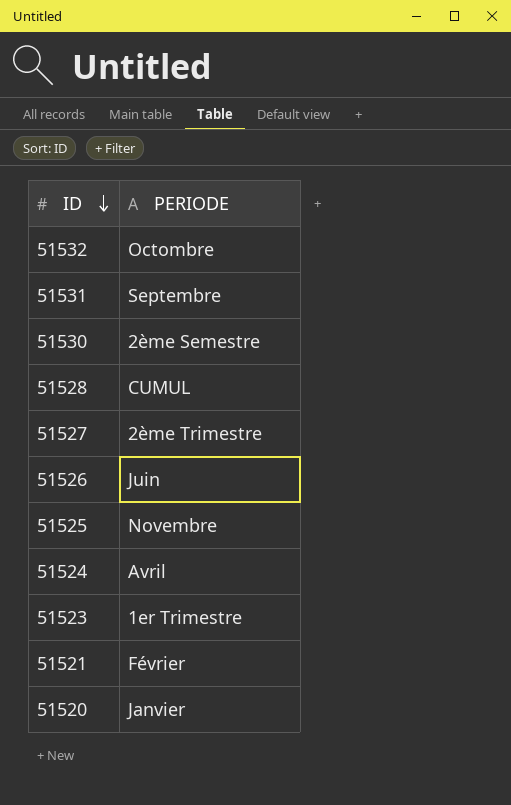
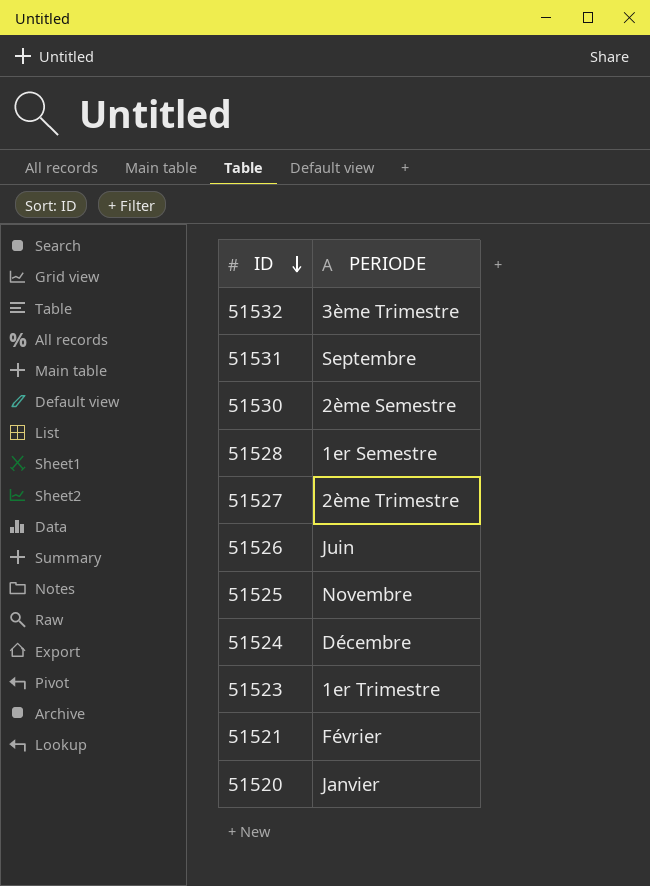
51532 | PERIODE: Octombre -> 3ème Trimestre
51528 | PERIODE: CUMUL -> 1er Semestre
51524 | PERIODE: Avril -> Décembre

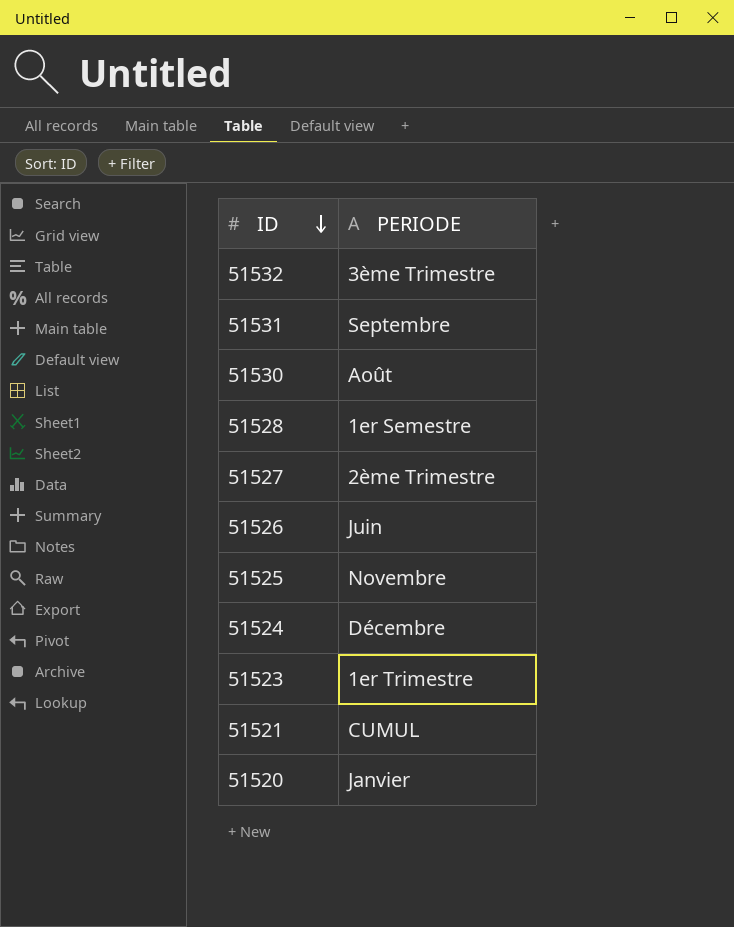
51530 | PERIODE: 2ème Semestre -> Août
51521 | PERIODE: Février -> CUMUL

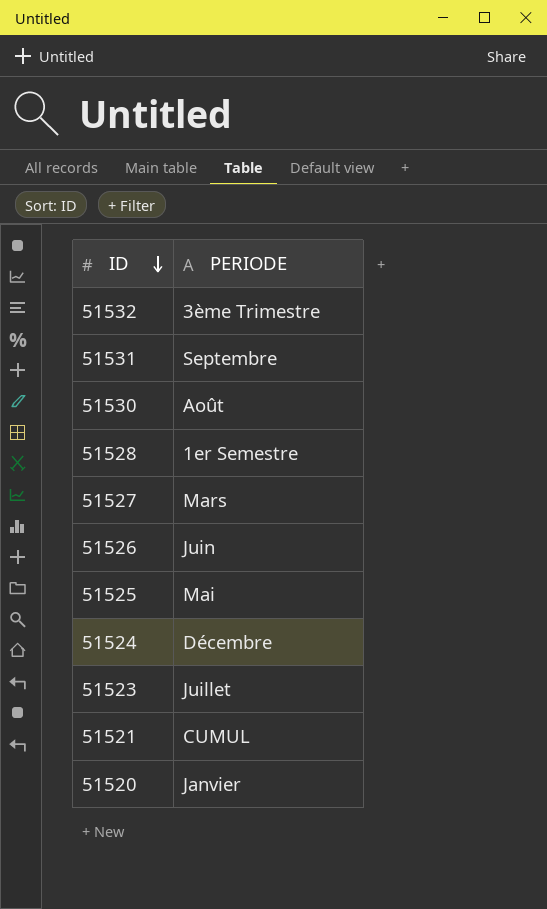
51527 | PERIODE: 2ème Trimestre -> Mars
51525 | PERIODE: Novembre -> Mai
51523 | PERIODE: 1er Trimestre -> Juillet

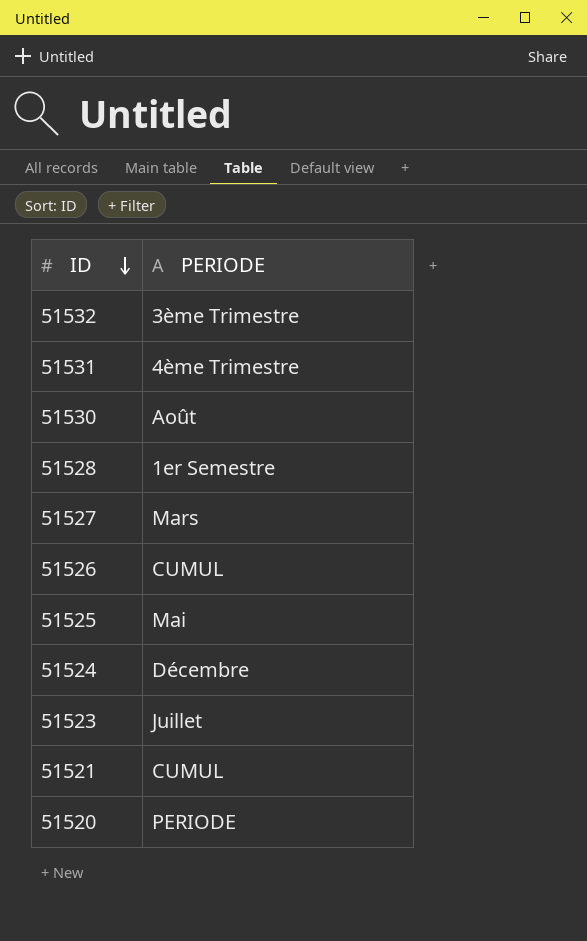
51531 | PERIODE: Septembre -> 4ème Trimestre
51526 | PERIODE: Juin -> CUMUL
51520 | PERIODE: Janvier -> PERIODE

